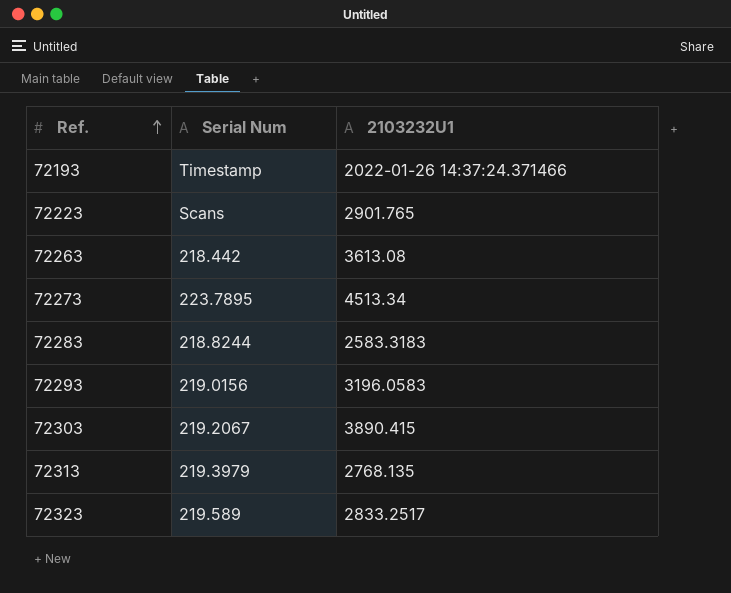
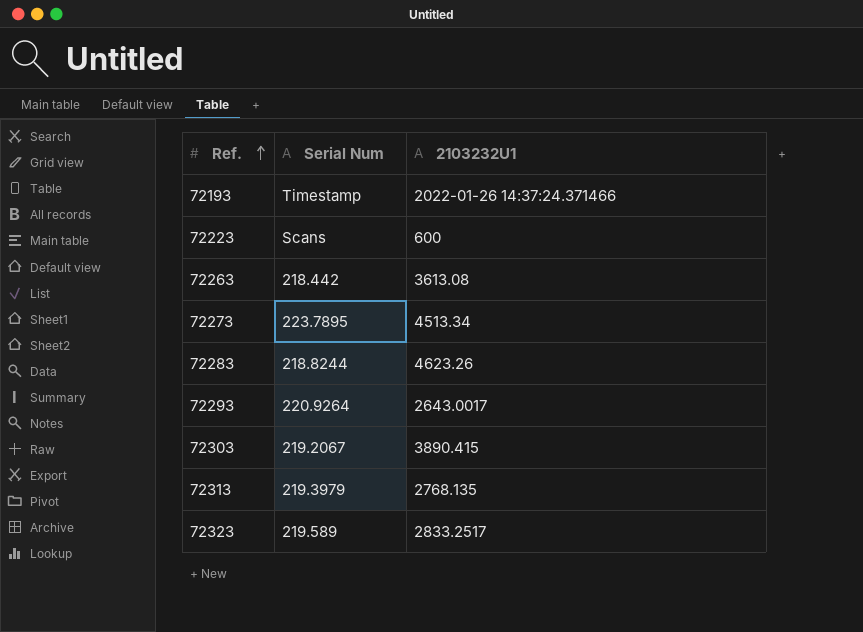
72223 | 2103232U1: 2901.765 -> 600
72283 | 2103232U1: 2583.3183 -> 4623.26
72293 | Serial Num: 219.0156 -> 220.9264
72293 | 2103232U1: 3196.0583 -> 2643.0017

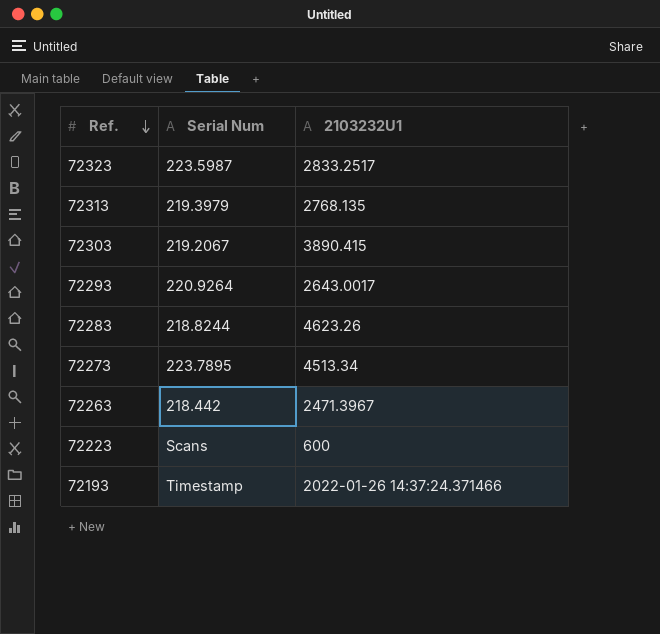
row order: Ref. ascending -> Ref. descending
72323 | Serial Num: 219.589 -> 223.5987
72263 | 2103232U1: 3613.08 -> 2471.3967

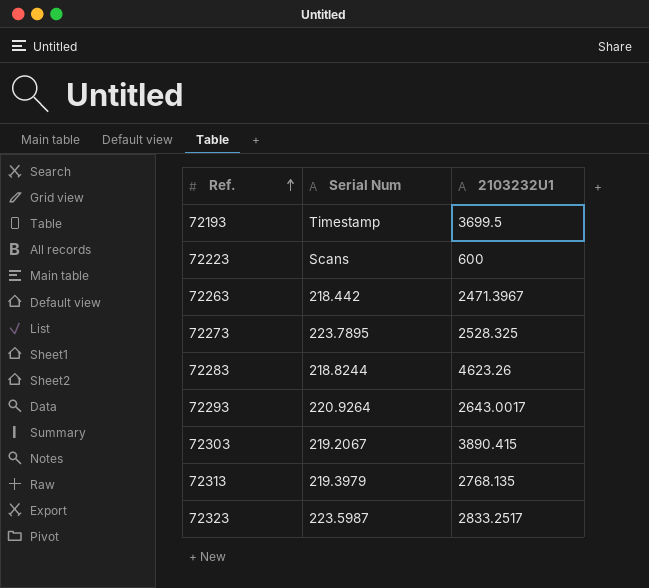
row order: Ref. descending -> Ref. ascending
72193 | 2103232U1: 2022-01-26 14:37:24.371466 -> 3699.5
72273 | 2103232U1: 4513.34 -> 2528.325

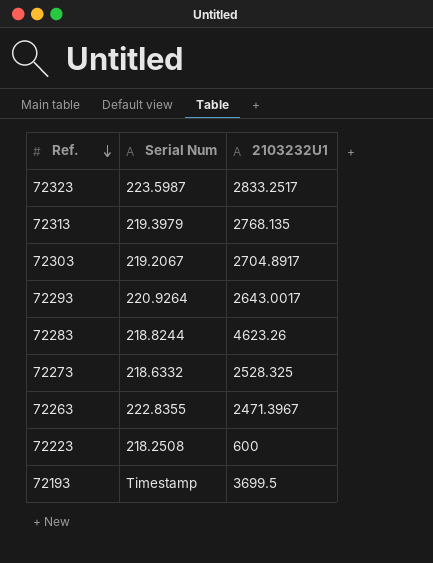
row order: Ref. ascending -> Ref. descending
72303 | 2103232U1: 3890.415 -> 2704.8917
72273 | Serial Num: 223.7895 -> 218.6332
72263 | Serial Num: 218.442 -> 222.8355
72223 | Serial Num: Scans -> 218.2508

